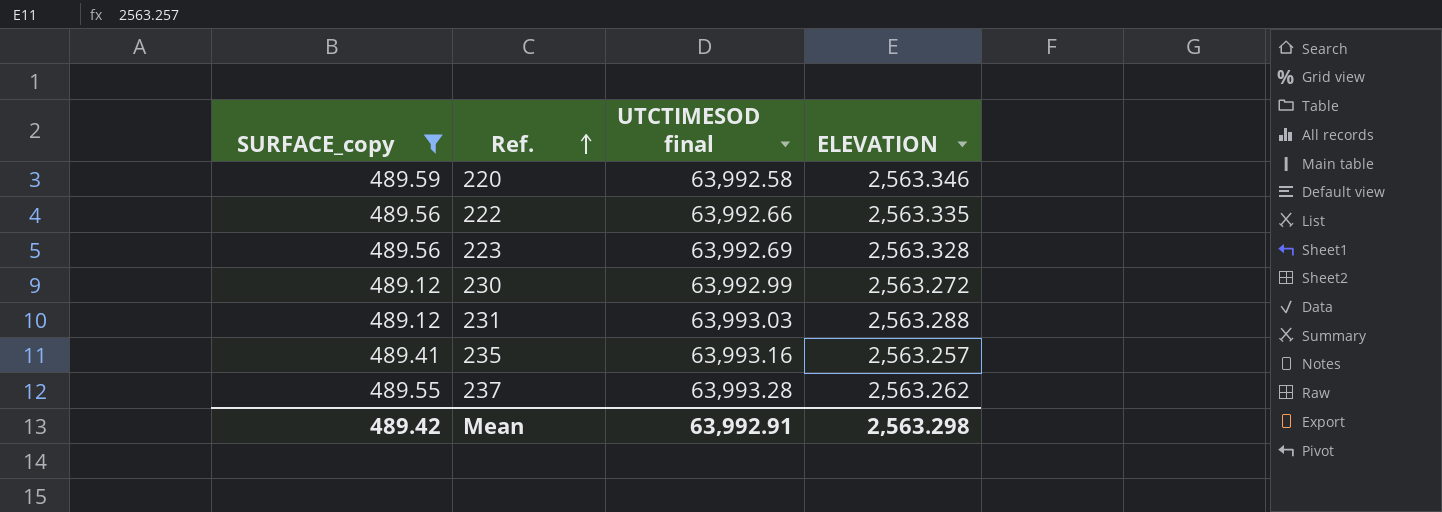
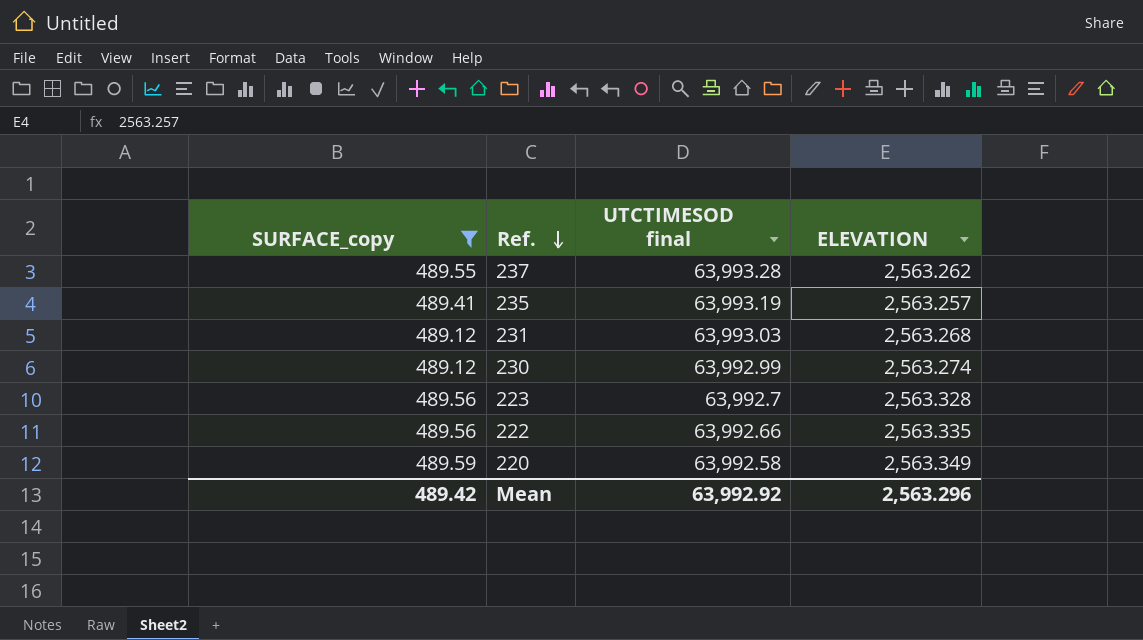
row order: Ref. ascending -> Ref. descending
235 | UTCTIMESOD final: 63,993.16 -> 63,993.19
231 | ELEVATION: 2,563.288 -> 2,563.268
230 | ELEVATION: 2,563.272 -> 2,563.274
223 | UTCTIMESOD final: 63,992.69 -> 63,992.7
220 | ELEVATION: 2,563.346 -> 2,563.349
Mean | UTCTIMESOD final: 63,992.91 -> 63,992.92
Mean | ELEVATION: 2,563.298 -> 2,563.296

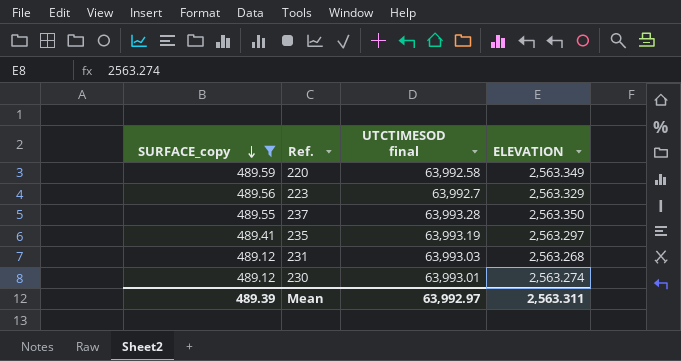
row order: Ref. descending -> SURFACE_copy descending
row 222: 489.56 | 63,992.66 | 2,563.335 -> none
223 | ELEVATION: 2,563.328 -> 2,563.329
237 | ELEVATION: 2,563.262 -> 2,563.350
235 | ELEVATION: 2,563.257 -> 2,563.297
230 | UTCTIMESOD final: 63,992.99 -> 63,993.01
Mean | SURFACE_copy: 489.42 -> 489.39
Mean | UTCTIMESOD final: 63,992.92 -> 63,992.97
Mean | ELEVATION: 2,563.296 -> 2,563.311

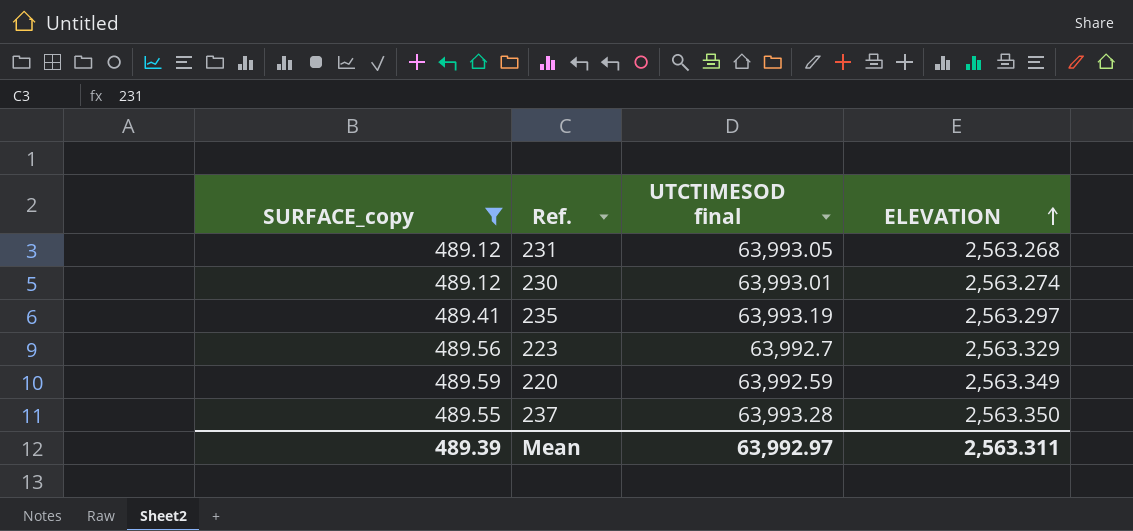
row order: SURFACE_copy descending -> ELEVATION ascending
231 | UTCTIMESOD final: 63,993.03 -> 63,993.05
220 | UTCTIMESOD final: 63,992.58 -> 63,992.59

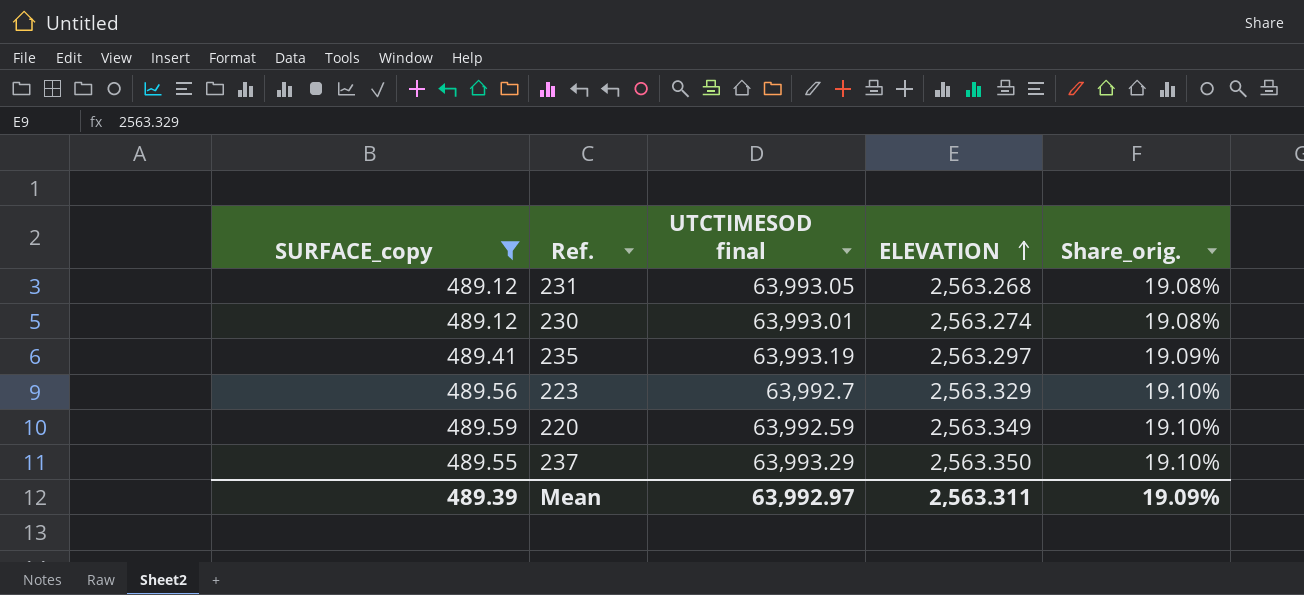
column Share_orig. | formula: none -> [SURFACE_copy] / [ELEVATION]
237 | UTCTIMESOD final: 63,993.28 -> 63,993.29

